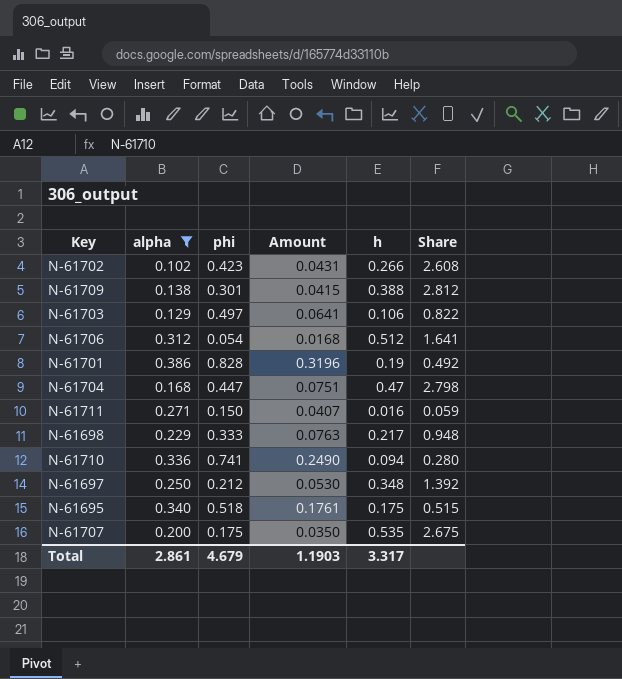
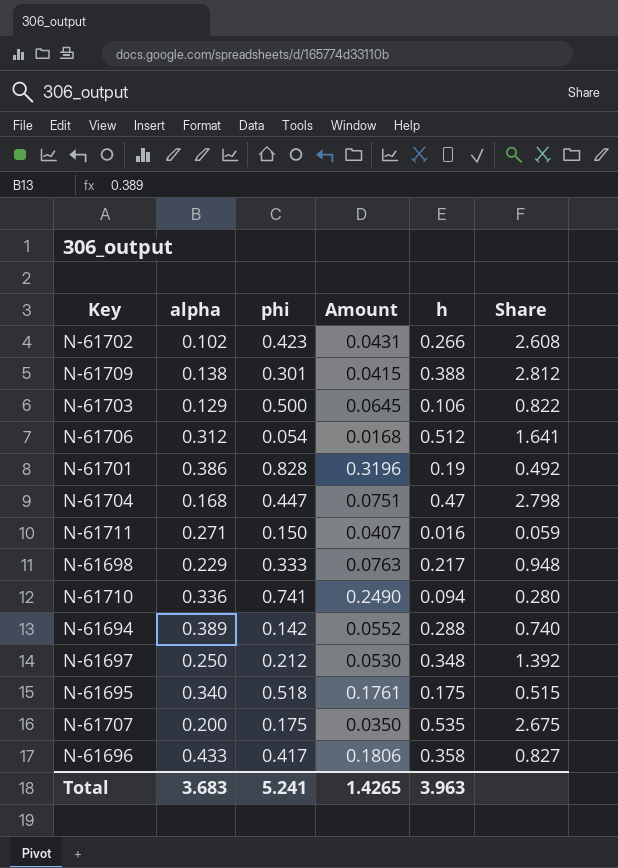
filter: alpha <= 0.386 -> none
N-61703 | phi: 0.497 -> 0.500
N-61703 | Amount: 0.0641 -> 0.0645
Total | alpha: 2.861 -> 3.683
Total | phi: 4.679 -> 5.241
Total | Amount: 1.1903 -> 1.4265
Total | h: 3.317 -> 3.963

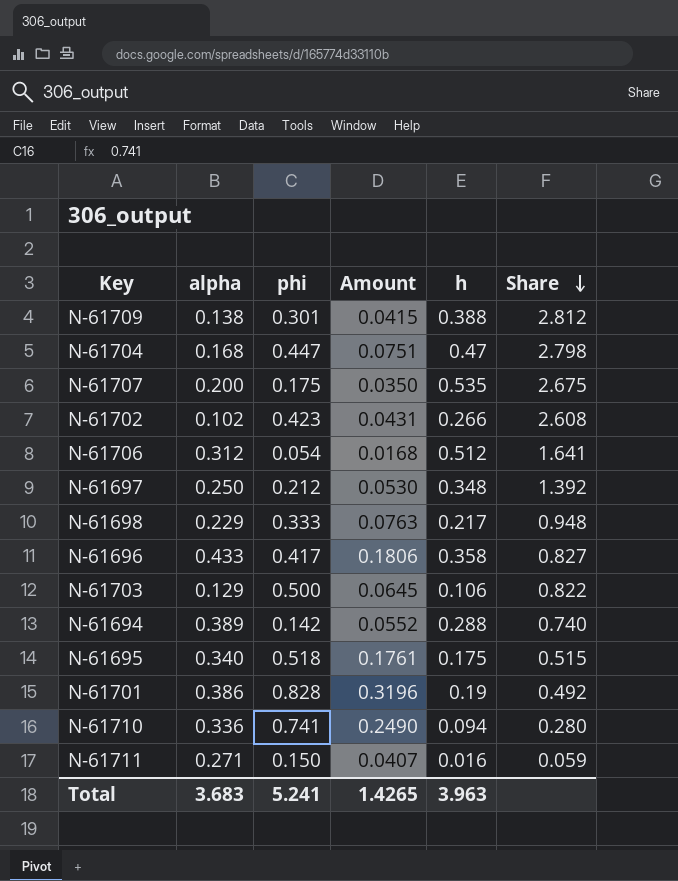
row order: none -> Share descending

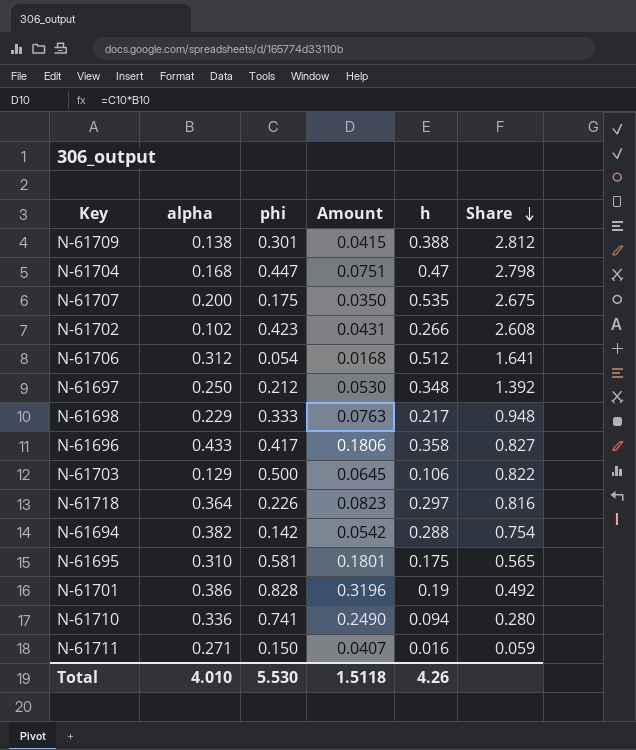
row N-61718: none -> 0.364 | 0.226 | 0.0823 | 0.297 | 0.816
N-61694 | alpha: 0.389 -> 0.382
N-61694 | Amount: 0.0552 -> 0.0542
N-61694 | Share: 0.740 -> 0.754
N-61695 | alpha: 0.340 -> 0.310
N-61695 | phi: 0.518 -> 0.581
N-61695 | Amount: 0.1761 -> 0.1801
N-61695 | Share: 0.515 -> 0.565
Total | alpha: 3.683 -> 4.010
Total | phi: 5.241 -> 5.530
Total | Amount: 1.4265 -> 1.5118
Total | h: 3.963 -> 4.26

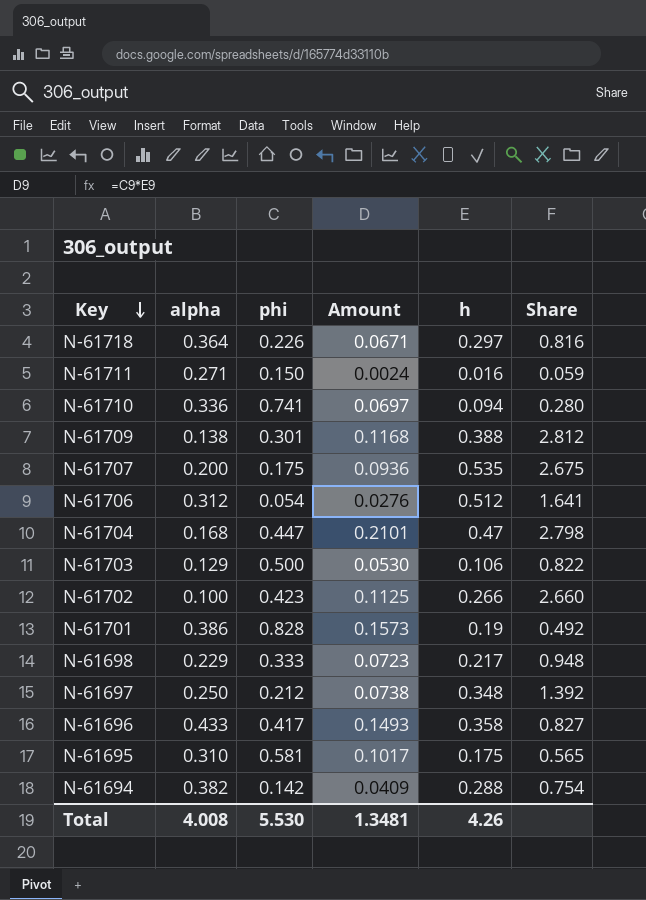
row order: Share descending -> Key descending
column Amount | formula: [alpha] * [phi] -> [phi] * [h]
N-61702 | alpha: 0.102 -> 0.100
N-61702 | Share: 2.608 -> 2.660
Total | alpha: 4.010 -> 4.008
Total | Amount: 1.5118 -> 1.3481

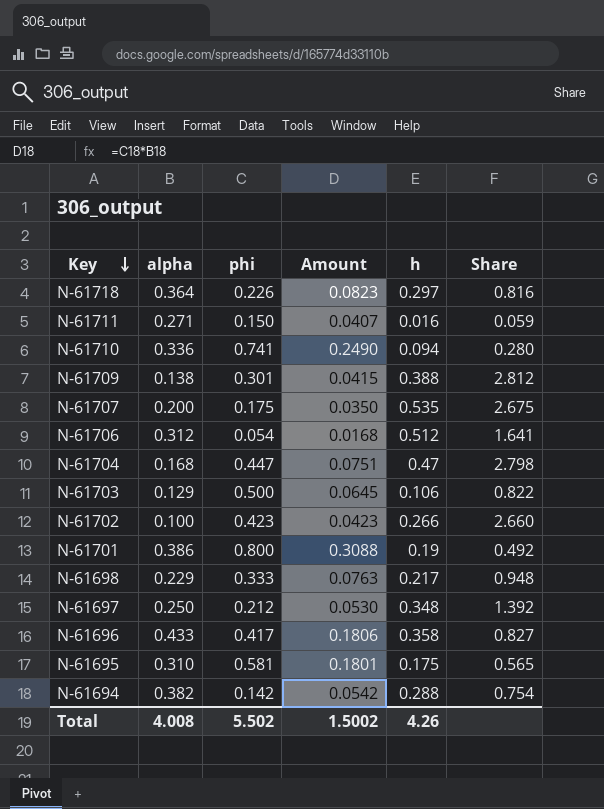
column Amount | formula: [phi] * [h] -> [alpha] * [phi]
N-61701 | phi: 0.828 -> 0.800
Total | phi: 5.530 -> 5.502
Total | Amount: 1.3481 -> 1.5002

